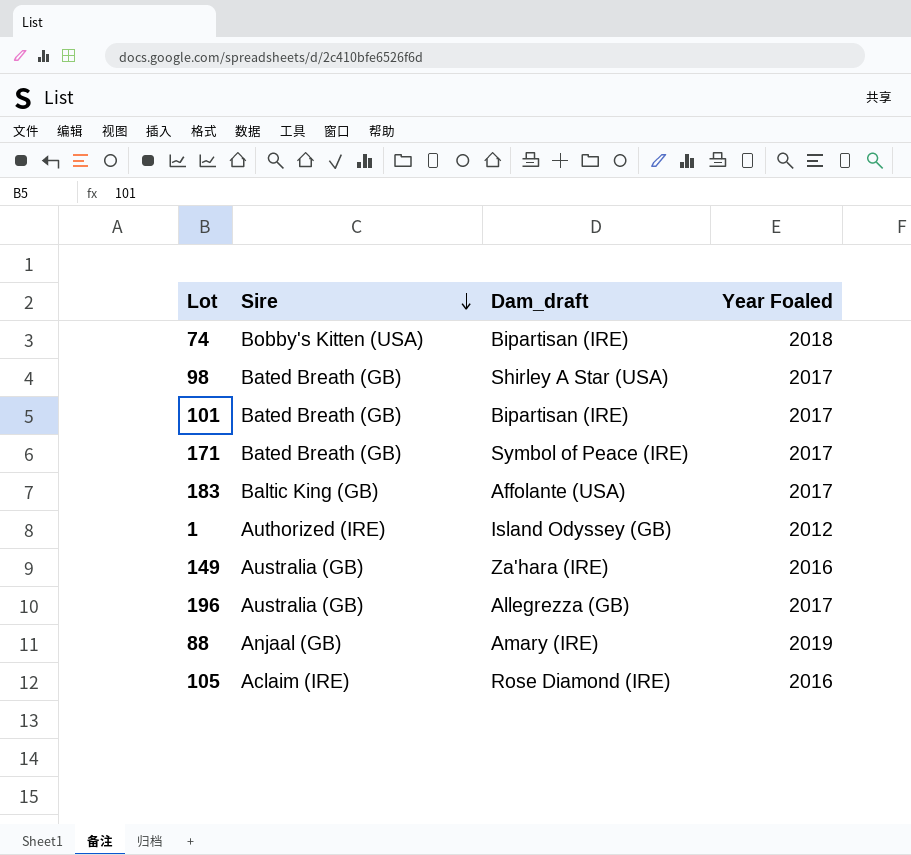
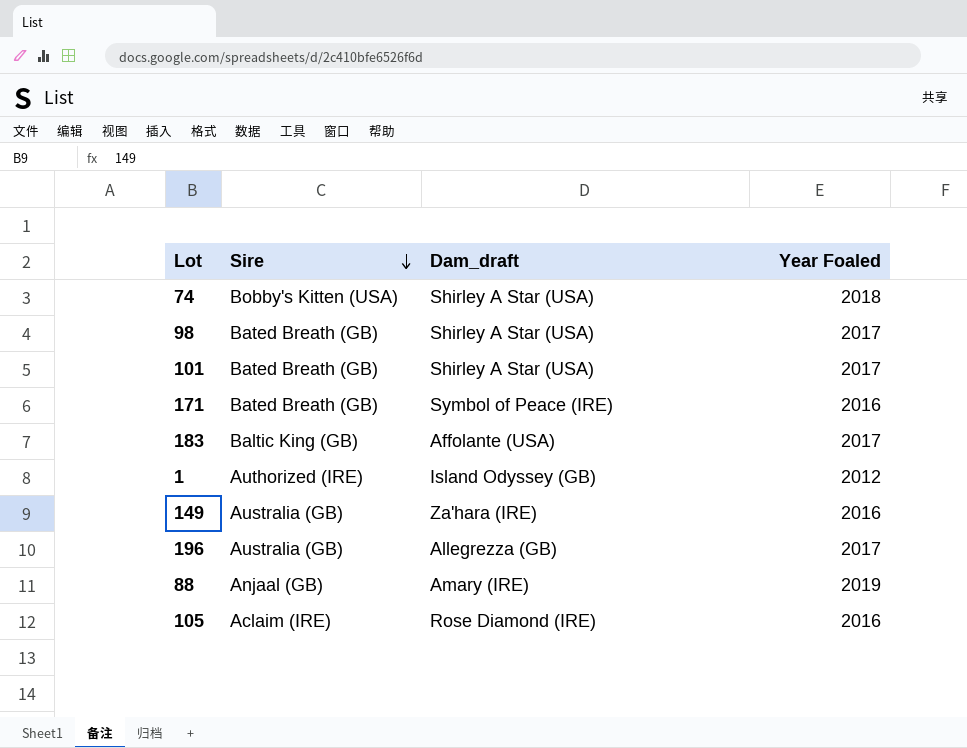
74 | Dam_draft: Bipartisan (IRE) -> Shirley A Star (USA)
101 | Dam_draft: Bipartisan (IRE) -> Shirley A Star (USA)
171 | Year Foaled: 2017 -> 2016

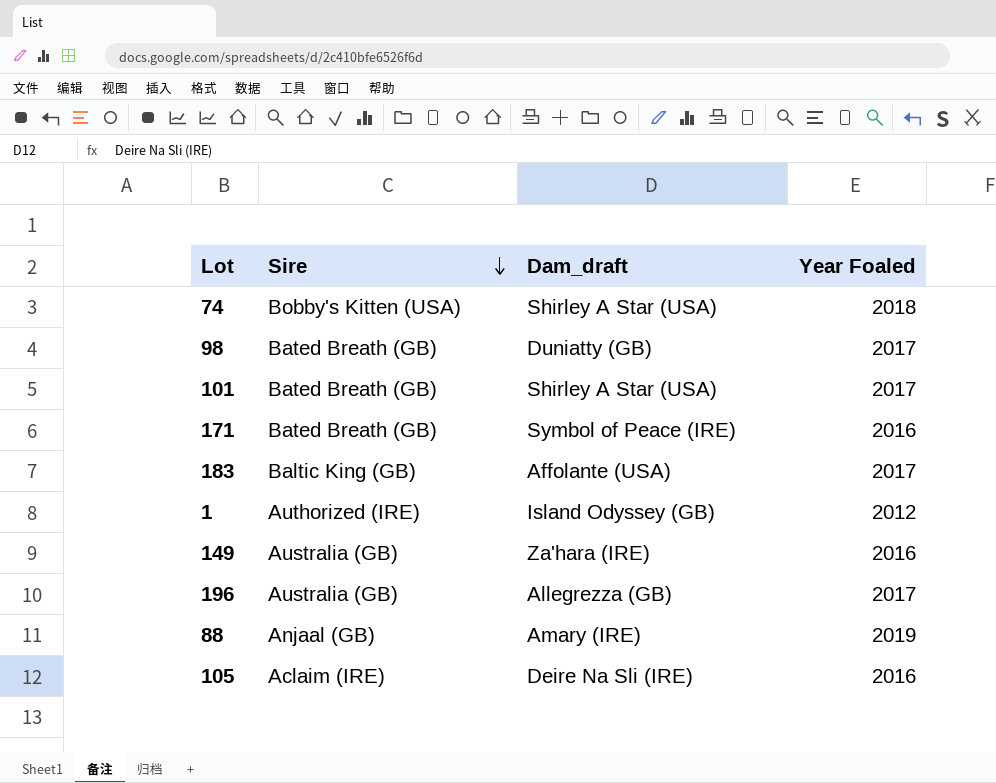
98 | Dam_draft: Shirley A Star (USA) -> Duniatty (GB)
105 | Dam_draft: Rose Diamond (IRE) -> Deire Na Sli (IRE)

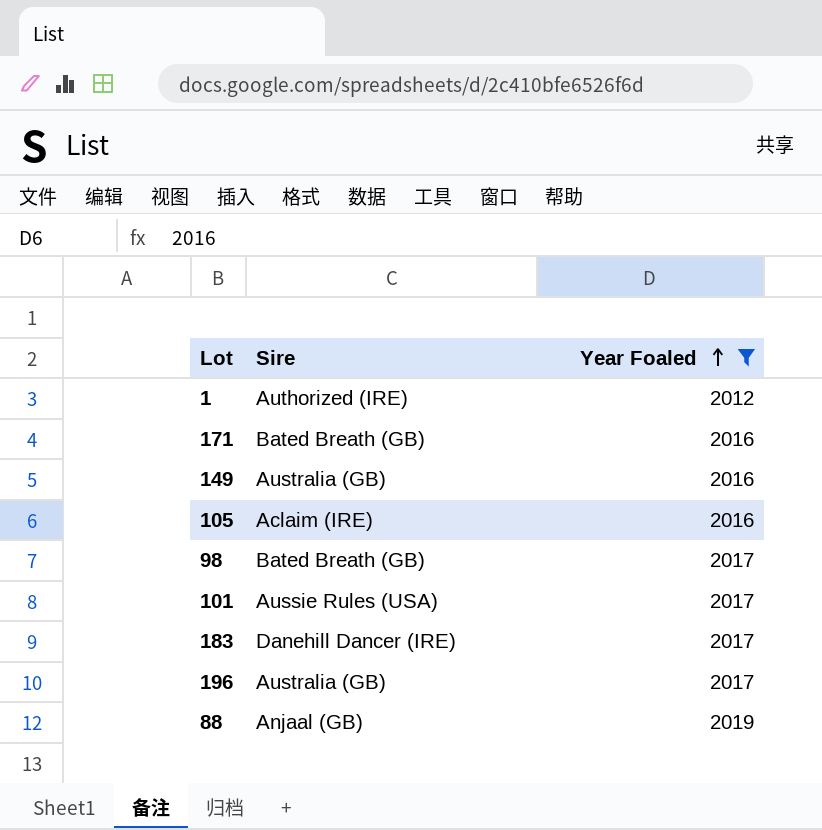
filter: none -> Year Foaled != 2018
row order: Sire descending -> Year Foaled ascending
column Dam_draft | position: 3 -> none
101 | Sire: Bated Breath (GB) -> Aussie Rules (USA)
183 | Sire: Baltic King (GB) -> Danehill Dancer (IRE)

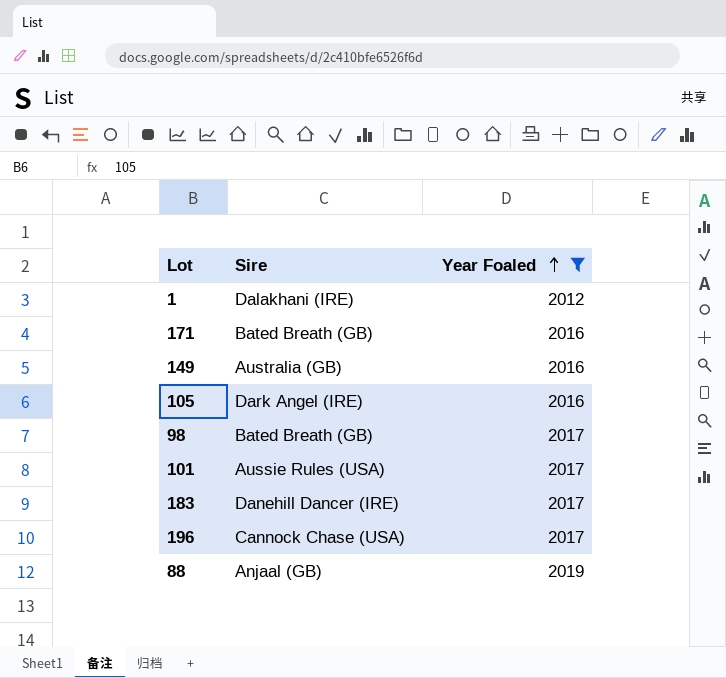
1 | Sire: Authorized (IRE) -> Dalakhani (IRE)
105 | Sire: Aclaim (IRE) -> Dark Angel (IRE)
196 | Sire: Australia (GB) -> Cannock Chase (USA)

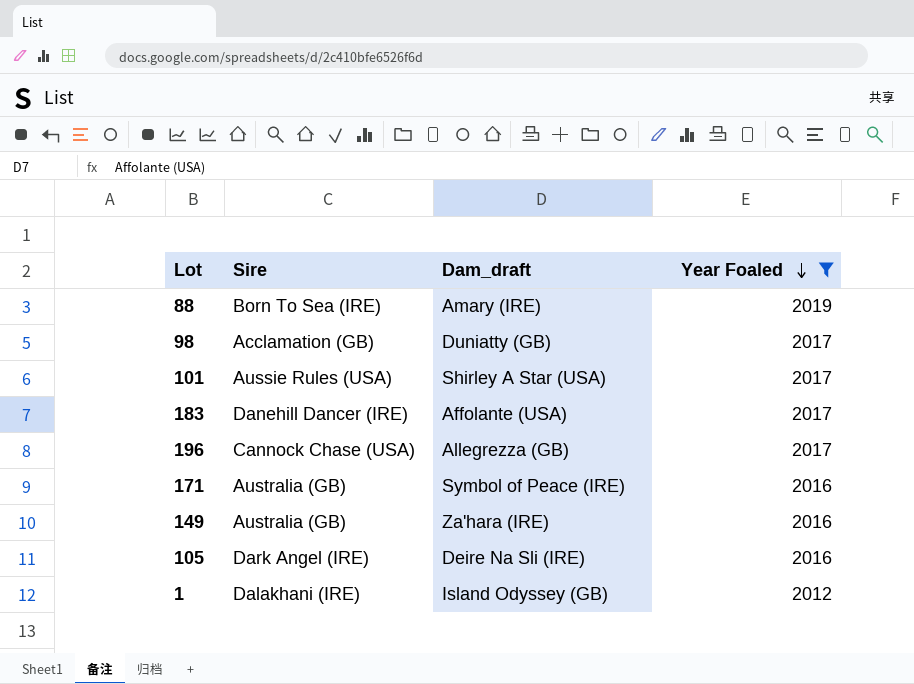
row order: Year Foaled ascending -> Year Foaled descending
column Dam_draft | position: none -> 3
88 | Sire: Anjaal (GB) -> Born To Sea (IRE)
98 | Sire: Bated Breath (GB) -> Acclamation (GB)
171 | Sire: Bated Breath (GB) -> Australia (GB)

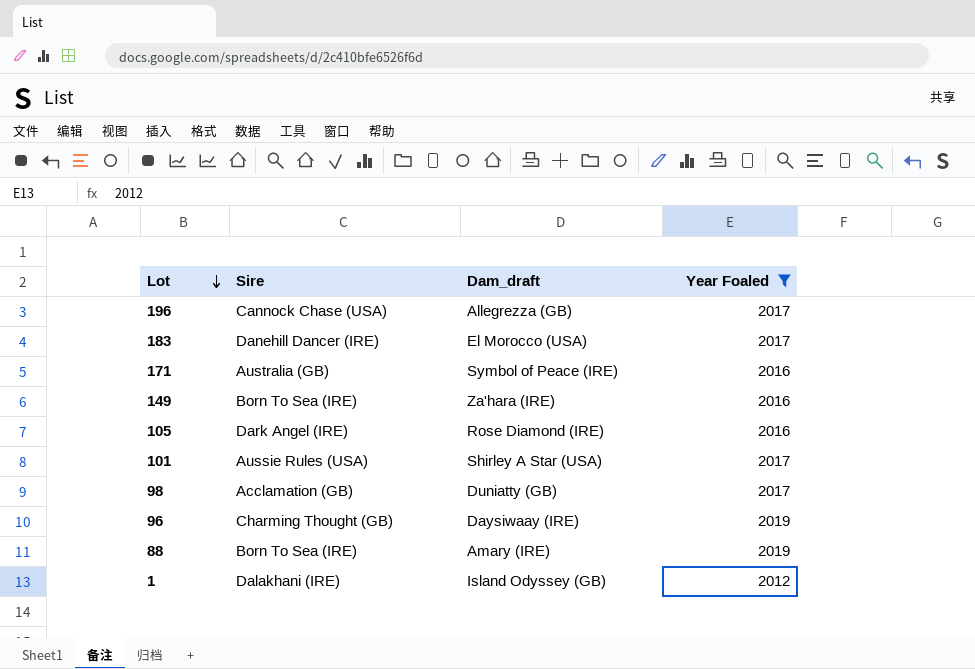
row order: Year Foaled descending -> Lot descending
183 | Dam_draft: Affolante (USA) -> El Morocco (USA)
149 | Sire: Australia (GB) -> Born To Sea (IRE)
105 | Dam_draft: Deire Na Sli (IRE) -> Rose Diamond (IRE)
row 96: none -> Charming Thought (GB) | Daysiwaay (IRE) | 2019

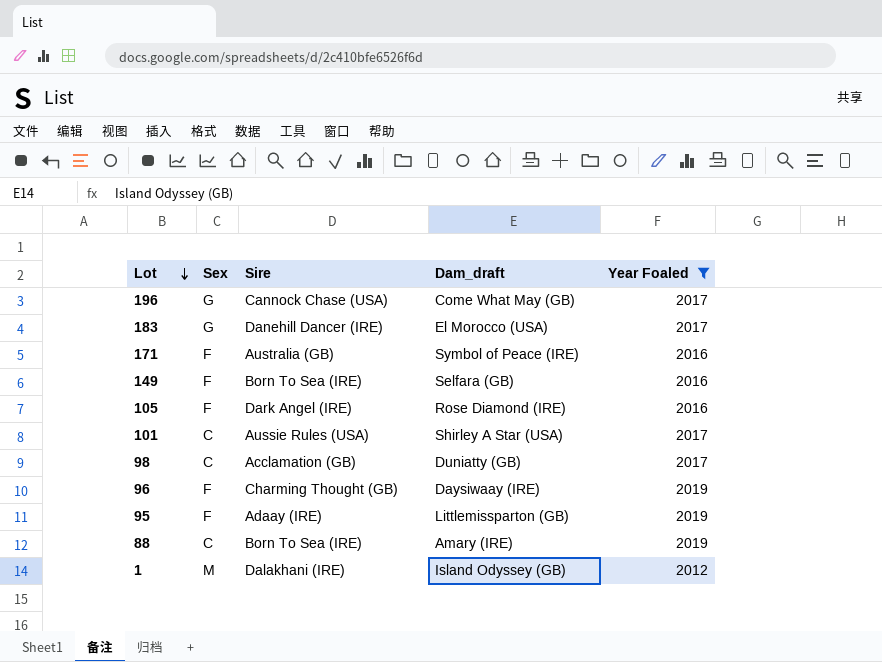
column Sex | position: none -> 2
196 | Dam_draft: Allegrezza (GB) -> Come What May (GB)
149 | Dam_draft: Za'hara (IRE) -> Selfara (GB)
row 95: none -> F | Adaay (IRE) | Littlemissparton (GB) | 2019

